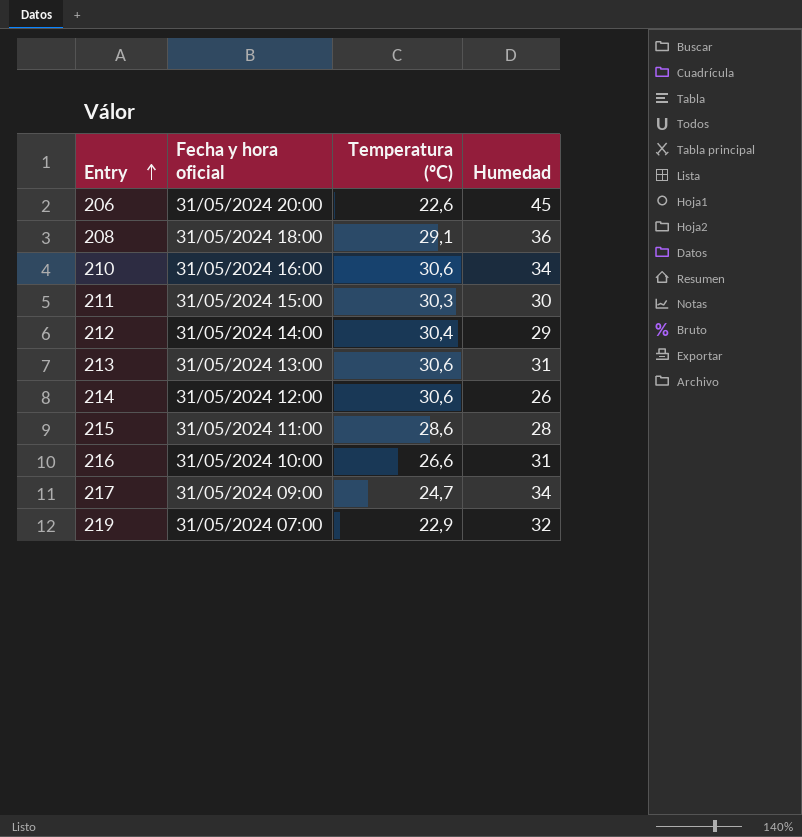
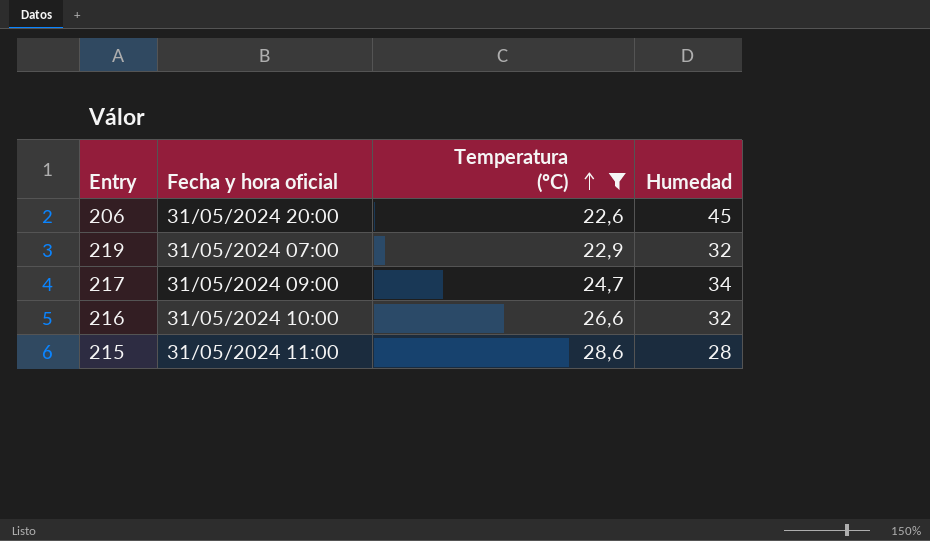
filter: none -> Temperatura (ºC) <= 28,6
row order: Entry ascending -> Temperatura (ºC) ascending
216 | Humedad: 31 -> 32

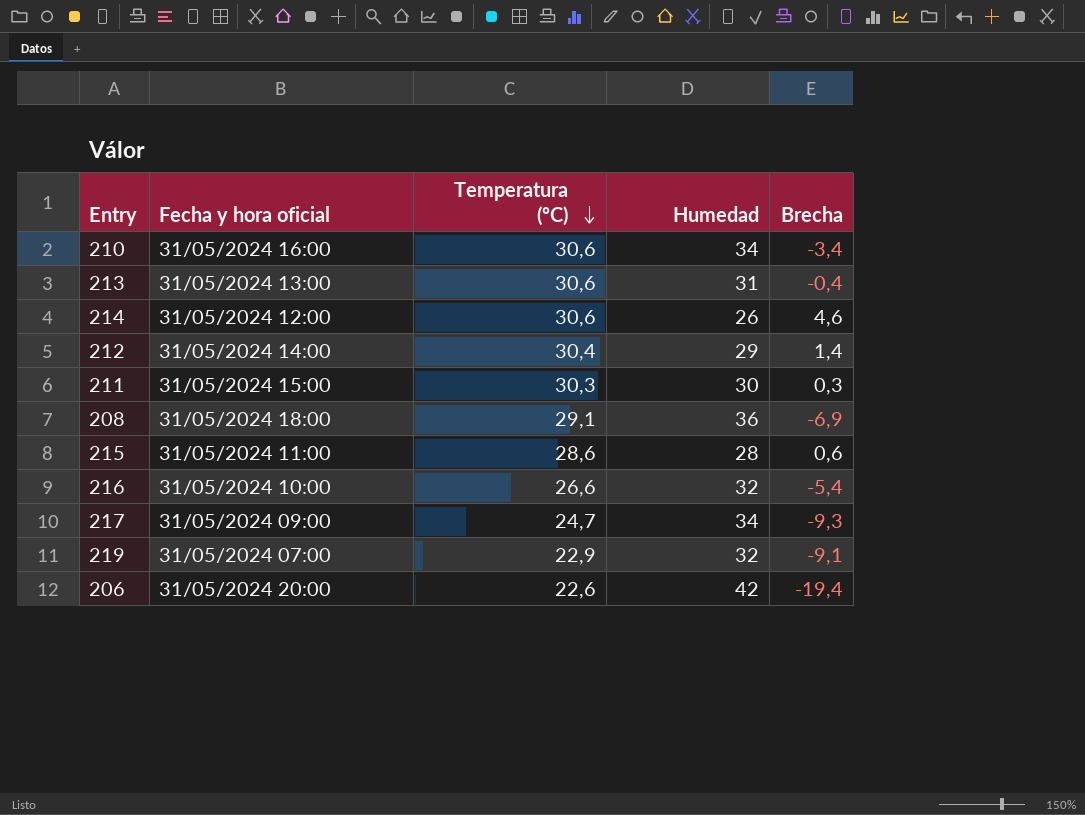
filter: Temperatura (ºC) <= 28,6 -> none
row order: Temperatura (ºC) ascending -> Temperatura (ºC) descending
column Brecha | formula: none -> [Temperatura (ºC)] - [Humedad]
206 | Humedad: 45 -> 42

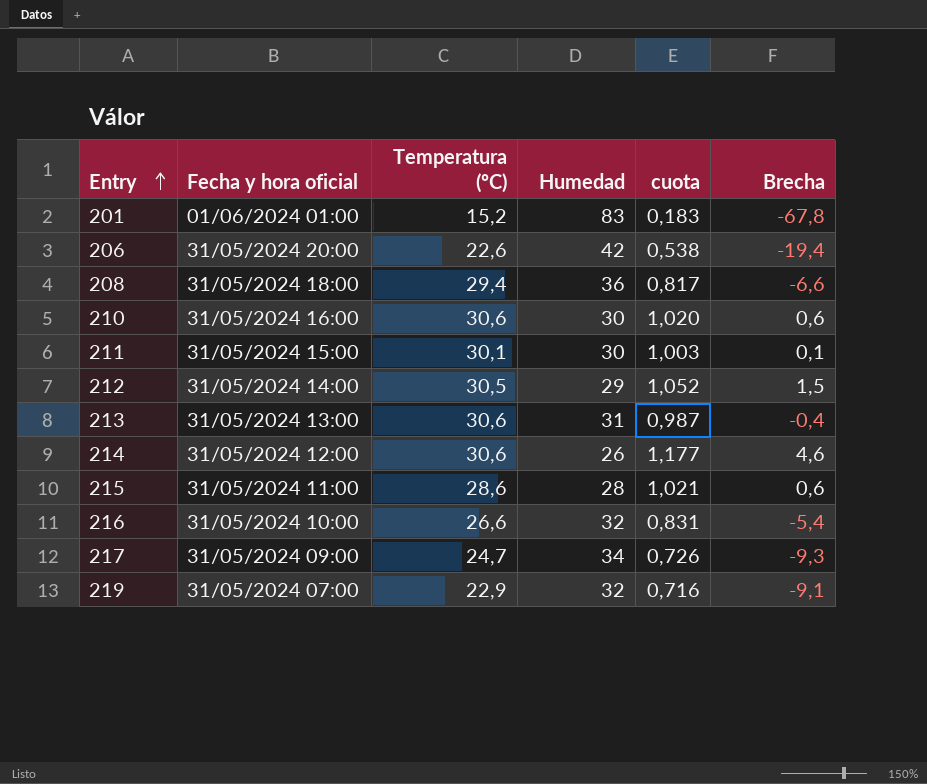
row order: Temperatura (ºC) descending -> Entry ascending
column cuota | formula: none -> [Temperatura (ºC)] / [Humedad]
row 201: none -> 01/06/2024 01:00 | 15,2 | 83 | 0,183 | -67,8
208 | Temperatura (ºC): 29,1 -> 29,4
208 | Brecha: -6,9 -> -6,6
210 | Humedad: 34 -> 30
210 | Brecha: -3,4 -> 0,6
211 | Temperatura (ºC): 30,3 -> 30,1
211 | Brecha: 0,3 -> 0,1
212 | Temperatura (ºC): 30,4 -> 30,5
212 | Brecha: 1,4 -> 1,5

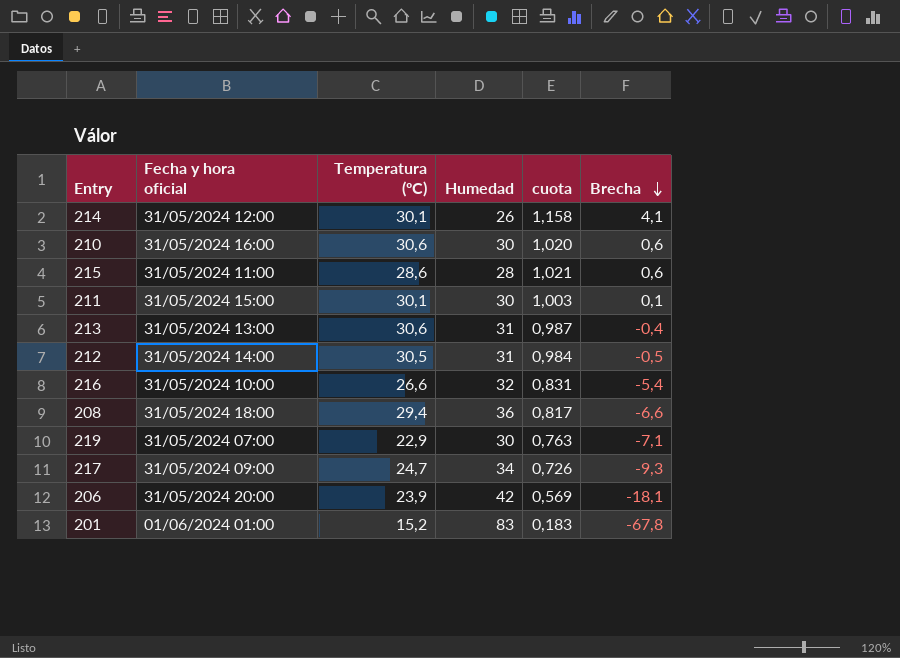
row order: Entry ascending -> Brecha descending
214 | Temperatura (ºC): 30,6 -> 30,1
214 | cuota: 1,177 -> 1,158
214 | Brecha: 4,6 -> 4,1
212 | Humedad: 29 -> 31
212 | cuota: 1,052 -> 0,984
212 | Brecha: 1,5 -> -0,5
219 | Humedad: 32 -> 30
219 | cuota: 0,716 -> 0,763
219 | Brecha: -9,1 -> -7,1
206 | Temperatura (ºC): 22,6 -> 23,9
206 | cuota: 0,538 -> 0,569
206 | Brecha: -19,4 -> -18,1

